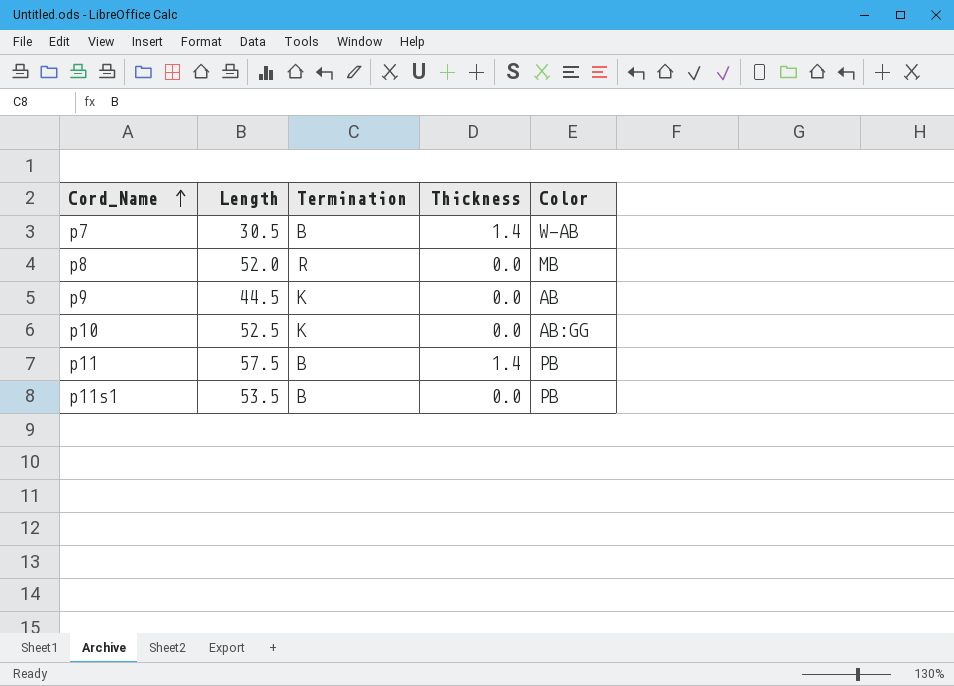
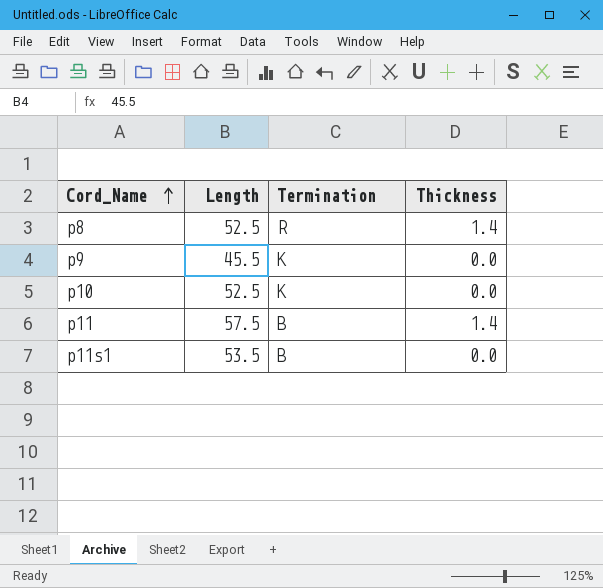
column Color | position: 5 -> none
row p7: 30.5 | B | 1.4 | W-AB -> none
p8 | Length: 52.0 -> 52.5
p8 | Thickness: 0.0 -> 1.4
p9 | Length: 44.5 -> 45.5

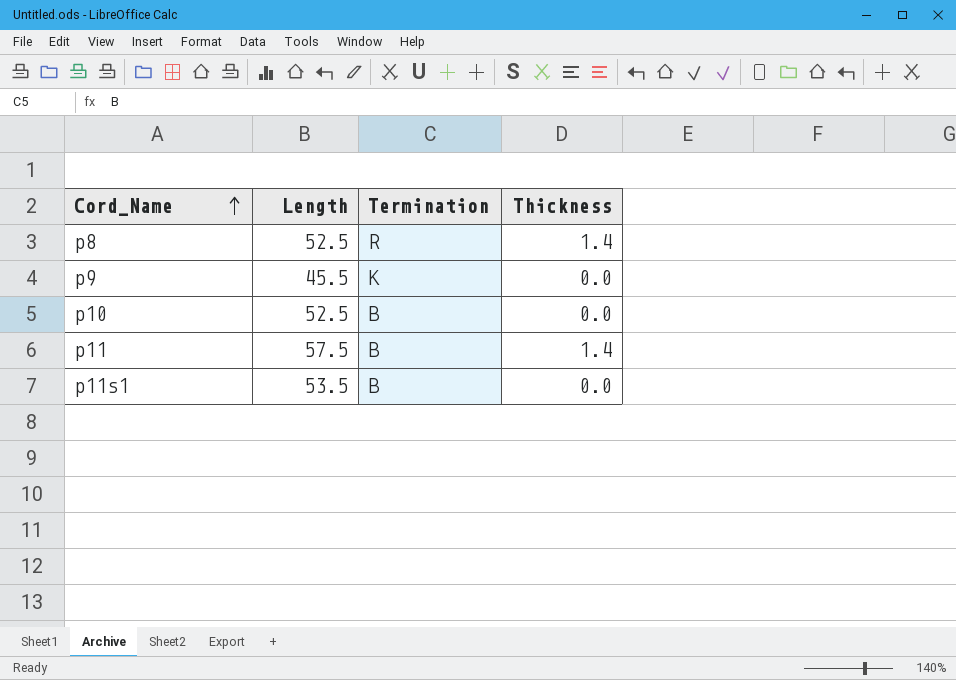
p10 | Termination: K -> B

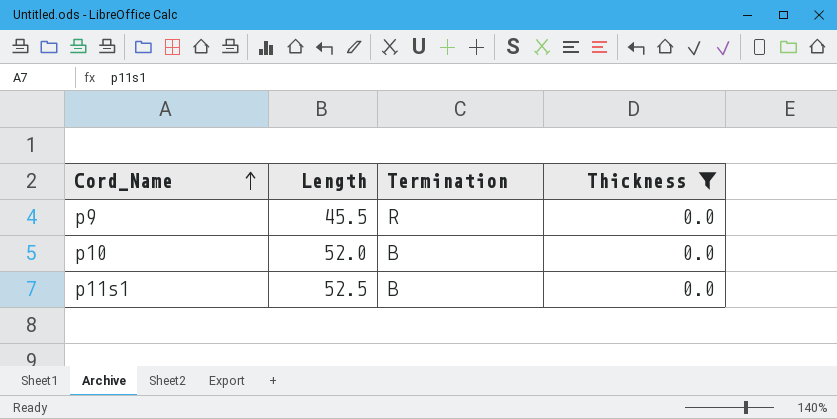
filter: none -> Thickness = 0.0
p9 | Termination: K -> R
p10 | Length: 52.5 -> 52.0
p11s1 | Length: 53.5 -> 52.5

